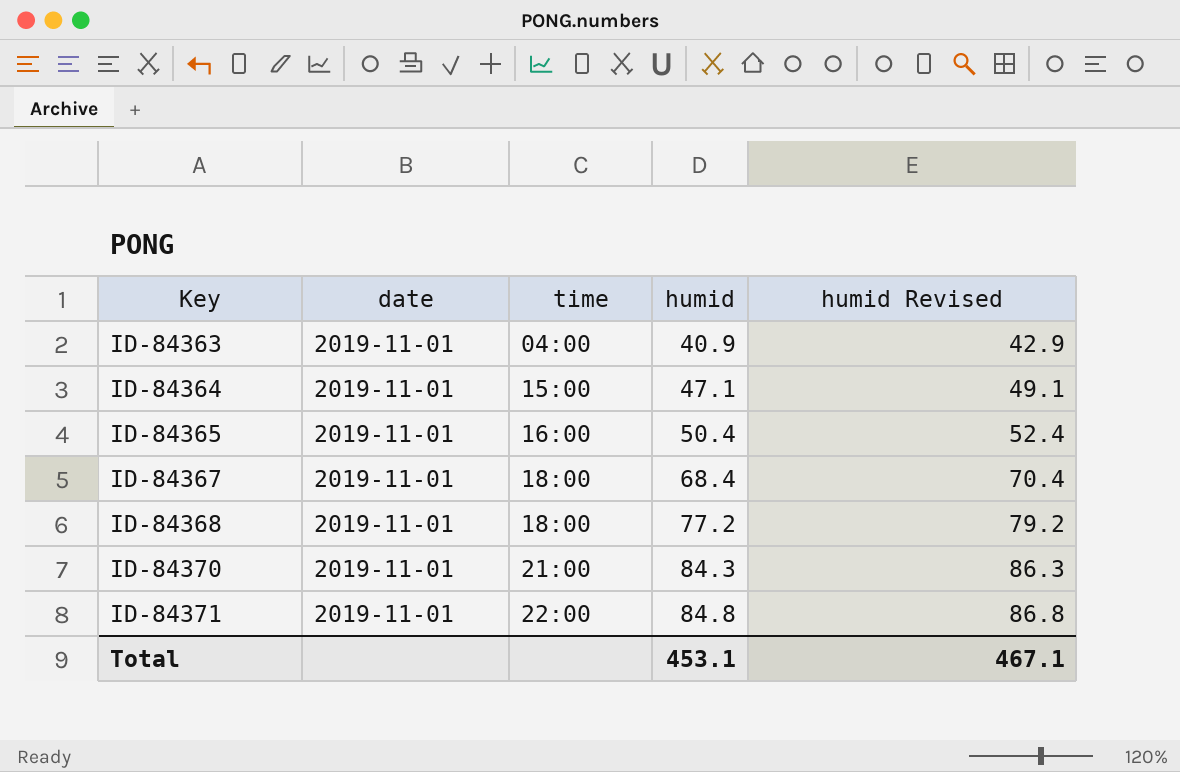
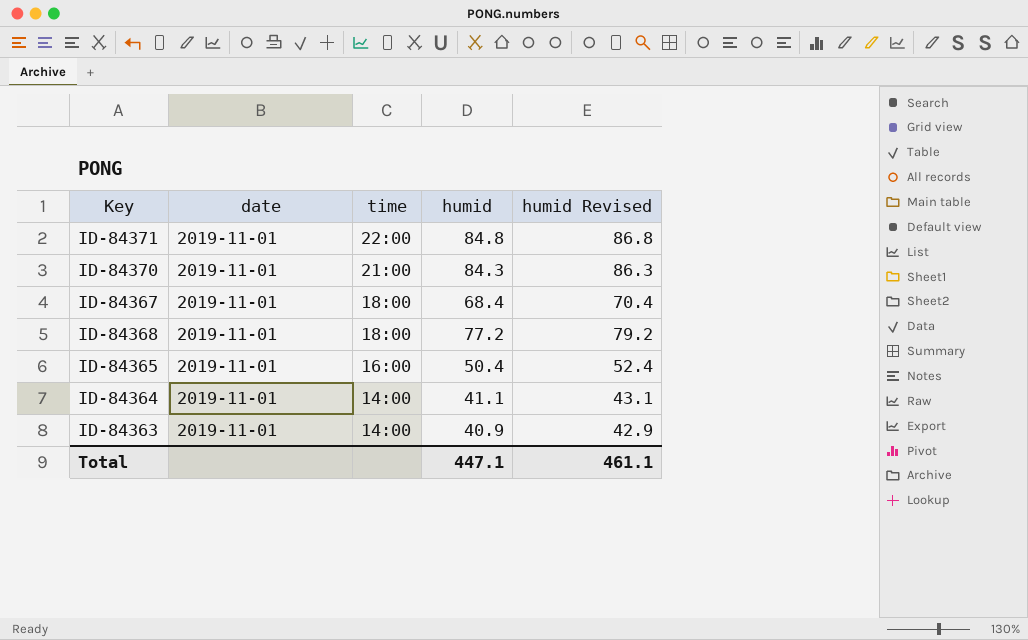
row order: Key ascending -> time descending
ID-84364 | time: 15:00 -> 14:00
ID-84364 | humid: 47.1 -> 41.1
ID-84364 | humid Revised: 49.1 -> 43.1
ID-84363 | time: 04:00 -> 14:00
Total | humid: 453.1 -> 447.1
Total | humid Revised: 467.1 -> 461.1

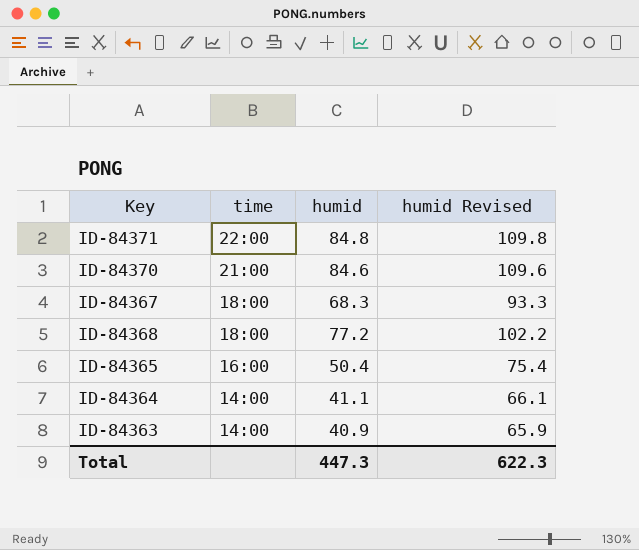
column date | position: 2 -> none
column humid Revised | formula: [humid] + 2 -> [humid] + 25
ID-84370 | humid: 84.3 -> 84.6
ID-84367 | humid: 68.4 -> 68.3
Total | humid: 447.1 -> 447.3
Total | humid Revised: 461.1 -> 622.3

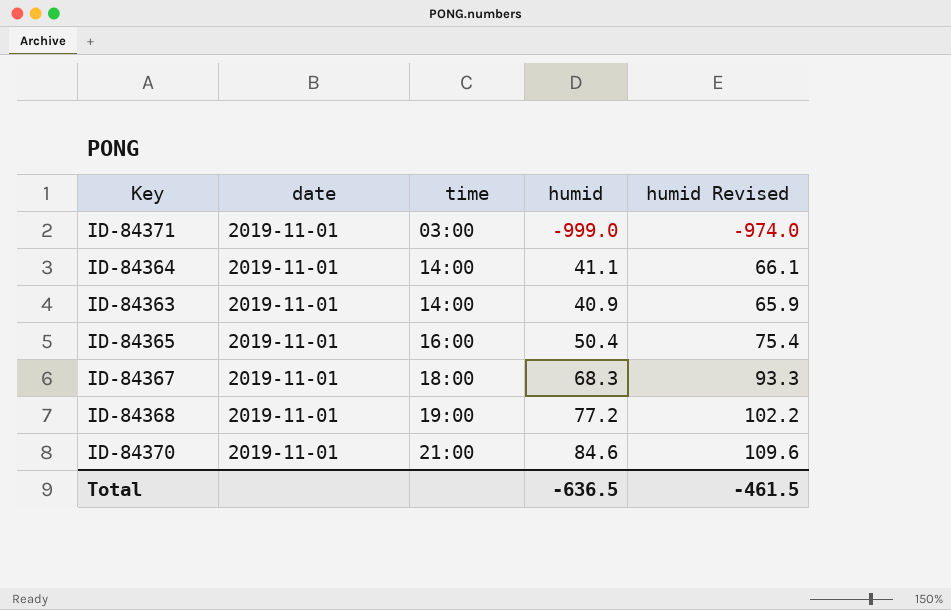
row order: time descending -> time ascending
column date | position: none -> 2
ID-84371 | time: 22:00 -> 03:00
ID-84371 | humid: 84.8 -> -999.0
ID-84371 | humid Revised: 109.8 -> -974.0
ID-84368 | time: 18:00 -> 19:00
Total | humid: 447.3 -> -636.5
Total | humid Revised: 622.3 -> -461.5

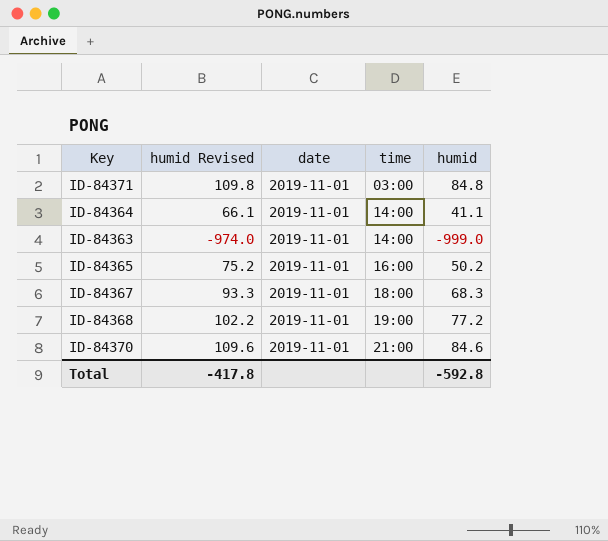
column humid Revised | position: 5 -> 2
ID-84371 | humid Revised: -974.0 -> 109.8
ID-84371 | humid: -999.0 -> 84.8
ID-84363 | humid Revised: 65.9 -> -974.0
ID-84363 | humid: 40.9 -> -999.0
ID-84365 | humid Revised: 75.4 -> 75.2
ID-84365 | humid: 50.4 -> 50.2
Total | humid Revised: -461.5 -> -417.8
Total | humid: -636.5 -> -592.8

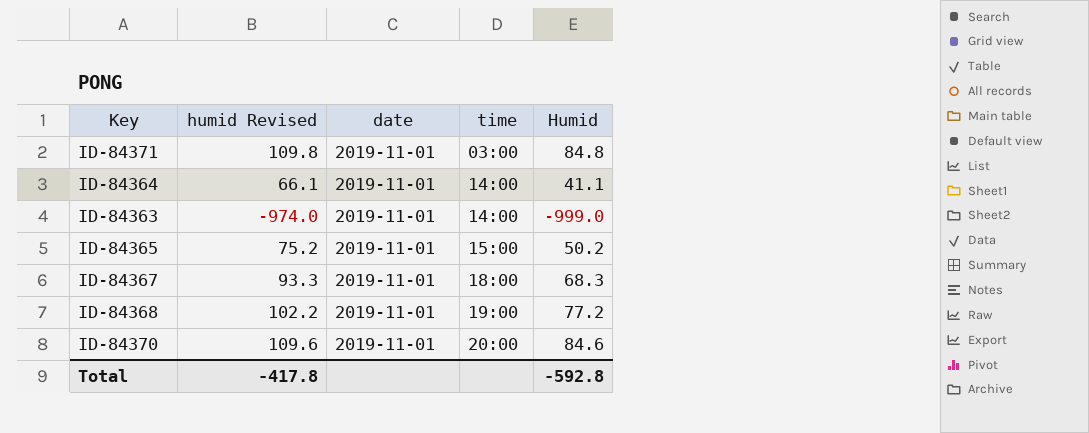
column name: humid -> Humid
ID-84365 | time: 16:00 -> 15:00
ID-84370 | time: 21:00 -> 20:00

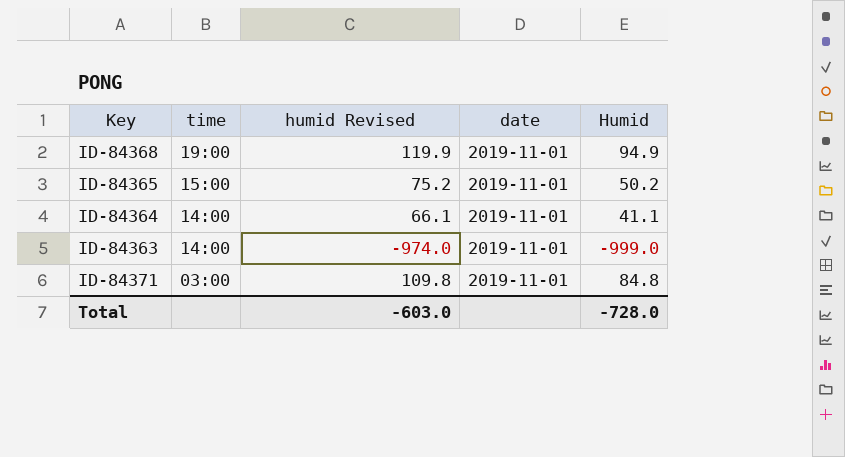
row order: time ascending -> time descending
column time | position: 4 -> 2
row ID-84367: 93.3 | 2019-11-01 | 18:00 | 68.3 -> none
row ID-84370: 109.6 | 2019-11-01 | 20:00 | 84.6 -> none
ID-84368 | humid Revised: 102.2 -> 119.9
ID-84368 | Humid: 77.2 -> 94.9
Total | humid Revised: -417.8 -> -603.0
Total | Humid: -592.8 -> -728.0

